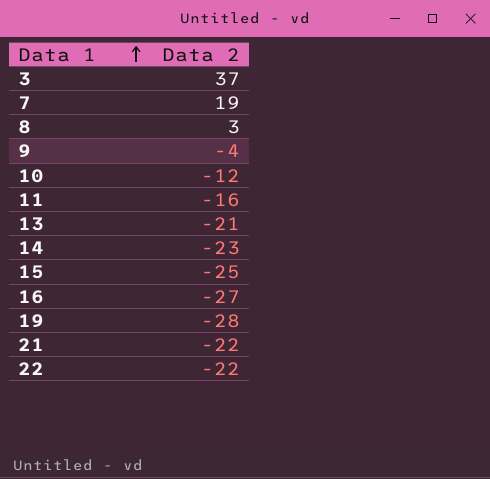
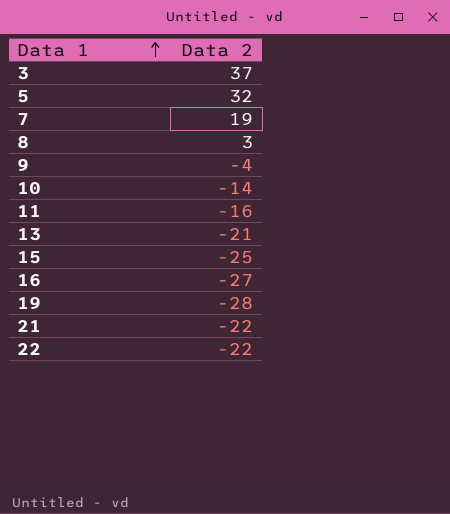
row 14: -23 -> none
row 5: none -> 32
10 | Data 2: -12 -> -14

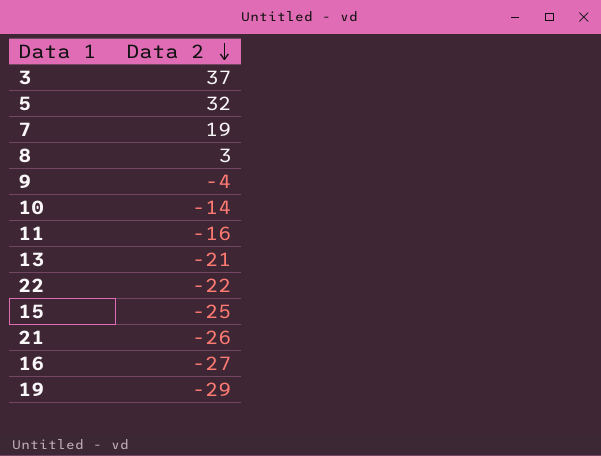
row order: Data 1 ascending -> Data 2 descending
21 | Data 2: -22 -> -26
19 | Data 2: -28 -> -29

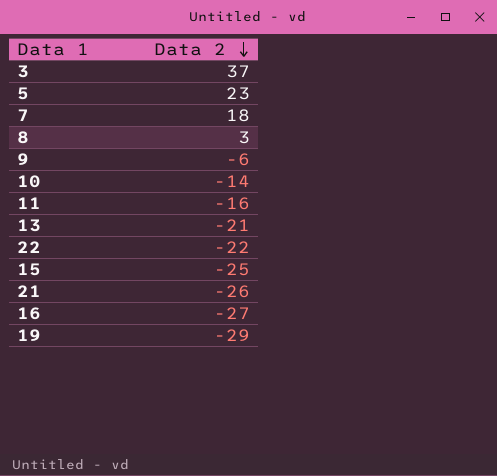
5 | Data 2: 32 -> 23
7 | Data 2: 19 -> 18
9 | Data 2: -4 -> -6

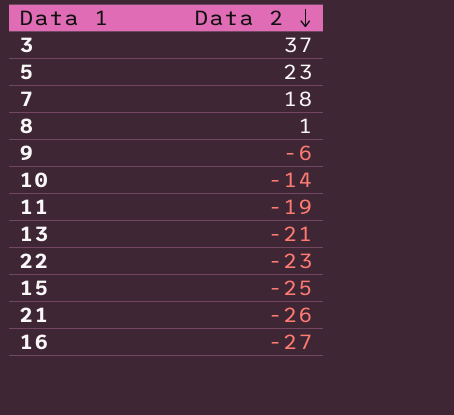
row 19: -29 -> none
8 | Data 2: 3 -> 1
11 | Data 2: -16 -> -19
22 | Data 2: -22 -> -23

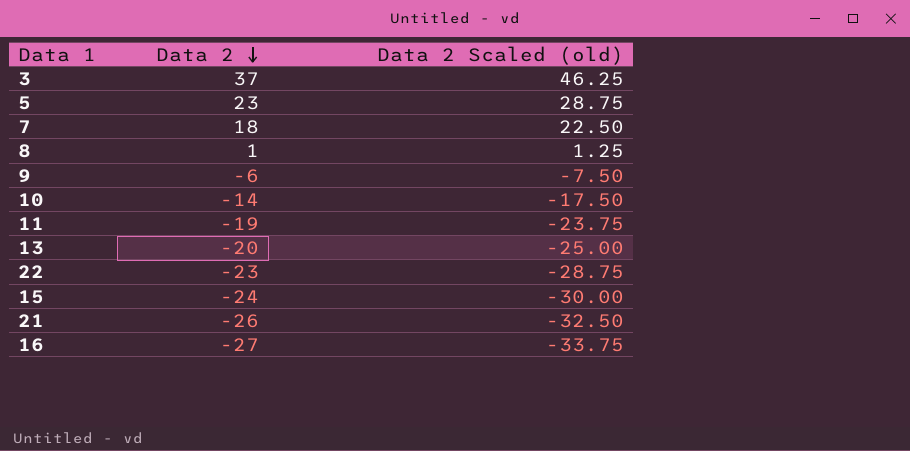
column Data 2 Scaled (old) | formula: none -> [Data 2] * 1.25
13 | Data 2: -21 -> -20
15 | Data 2: -25 -> -24

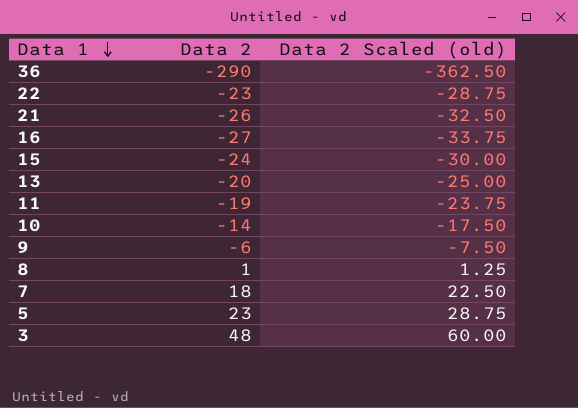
row order: Data 2 descending -> Data 1 descending
row 36: none -> -290 | -362.50
3 | Data 2: 37 -> 48
3 | Data 2 Scaled (old): 46.25 -> 60.00

